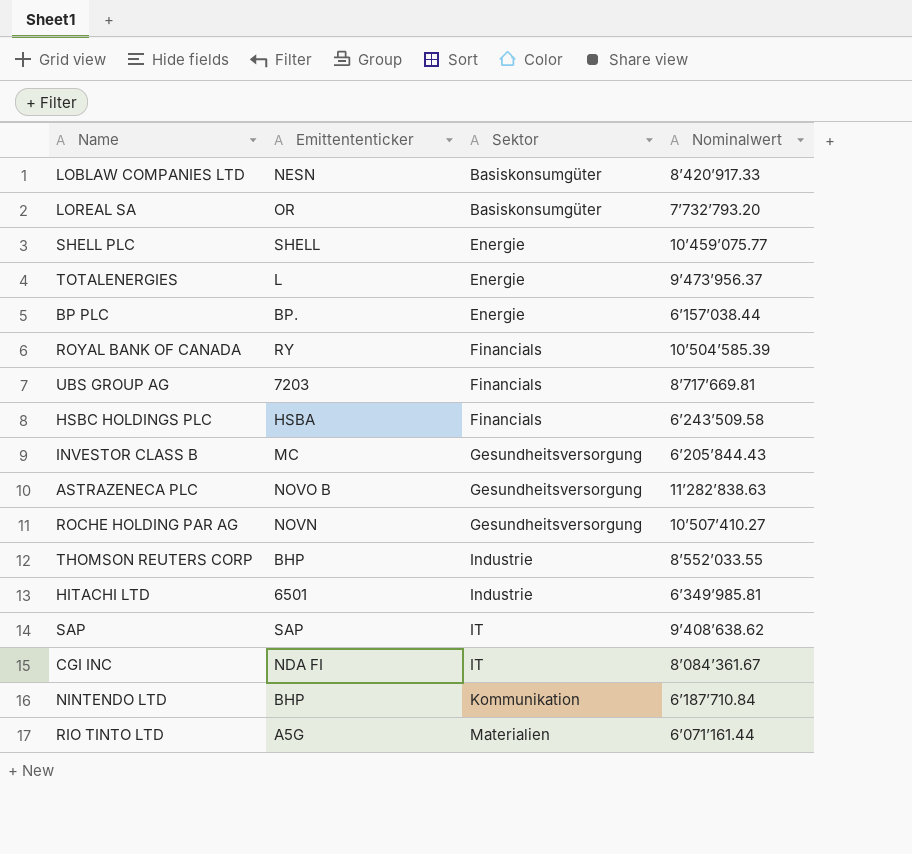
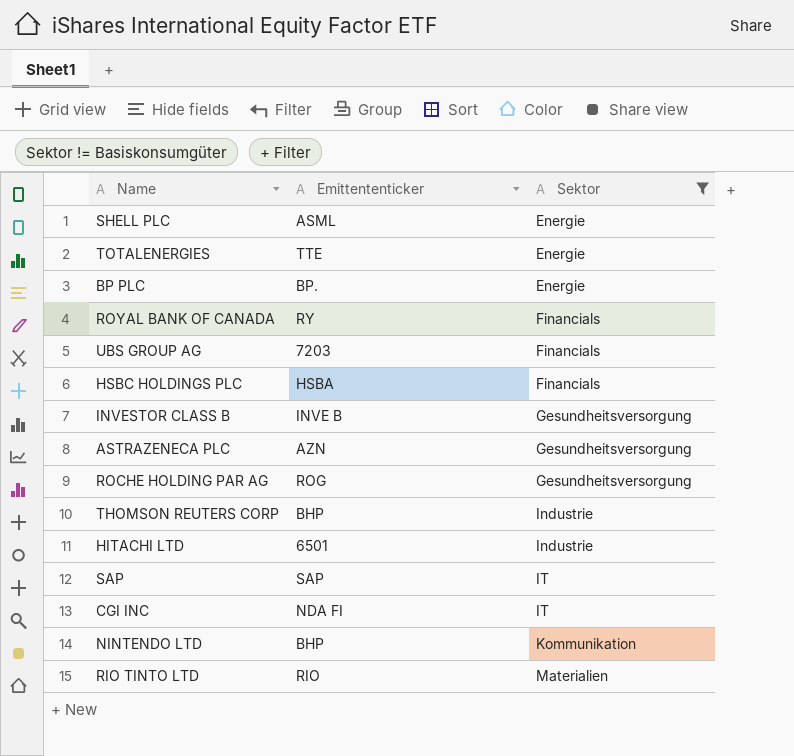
filter: none -> Sektor != Basiskonsumgüter
column Nominalwert | position: 4 -> none
SHELL PLC | Emittententicker: SHELL -> ASML
TOTALENERGIES | Emittententicker: L -> TTE
INVESTOR CLASS B | Emittententicker: MC -> INVE B
ASTRAZENECA PLC | Emittententicker: NOVO B -> AZN
ROCHE HOLDING PAR AG | Emittententicker: NOVN -> ROG
RIO TINTO LTD | Emittententicker: A5G -> RIO

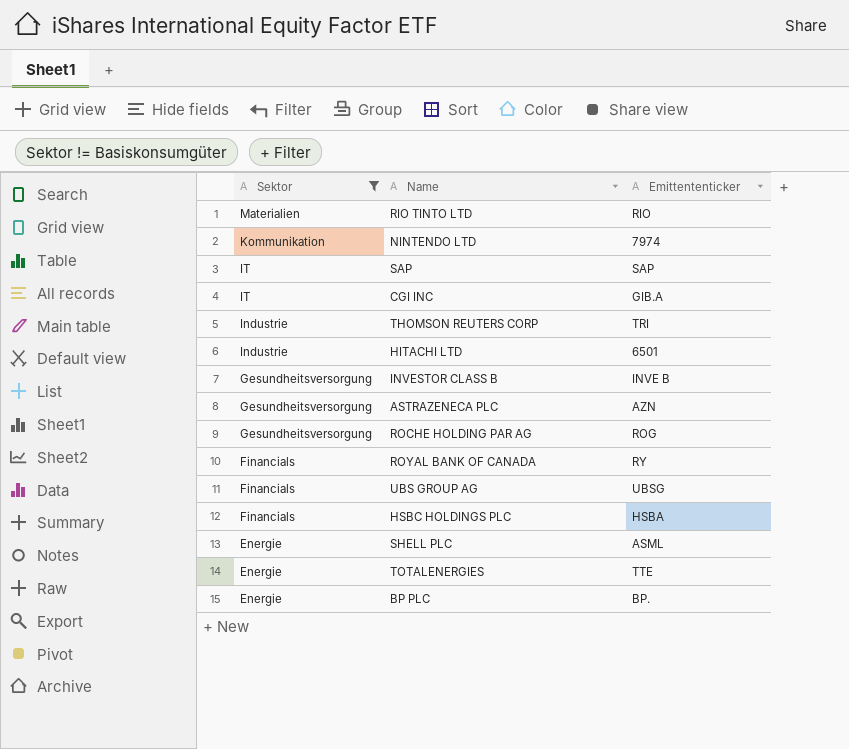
row order: Sektor ascending -> Sektor descending
column Sektor | position: 3 -> 1
NINTENDO LTD | Emittententicker: BHP -> 7974
CGI INC | Emittententicker: NDA FI -> GIB.A
THOMSON REUTERS CORP | Emittententicker: BHP -> TRI
UBS GROUP AG | Emittententicker: 7203 -> UBSG

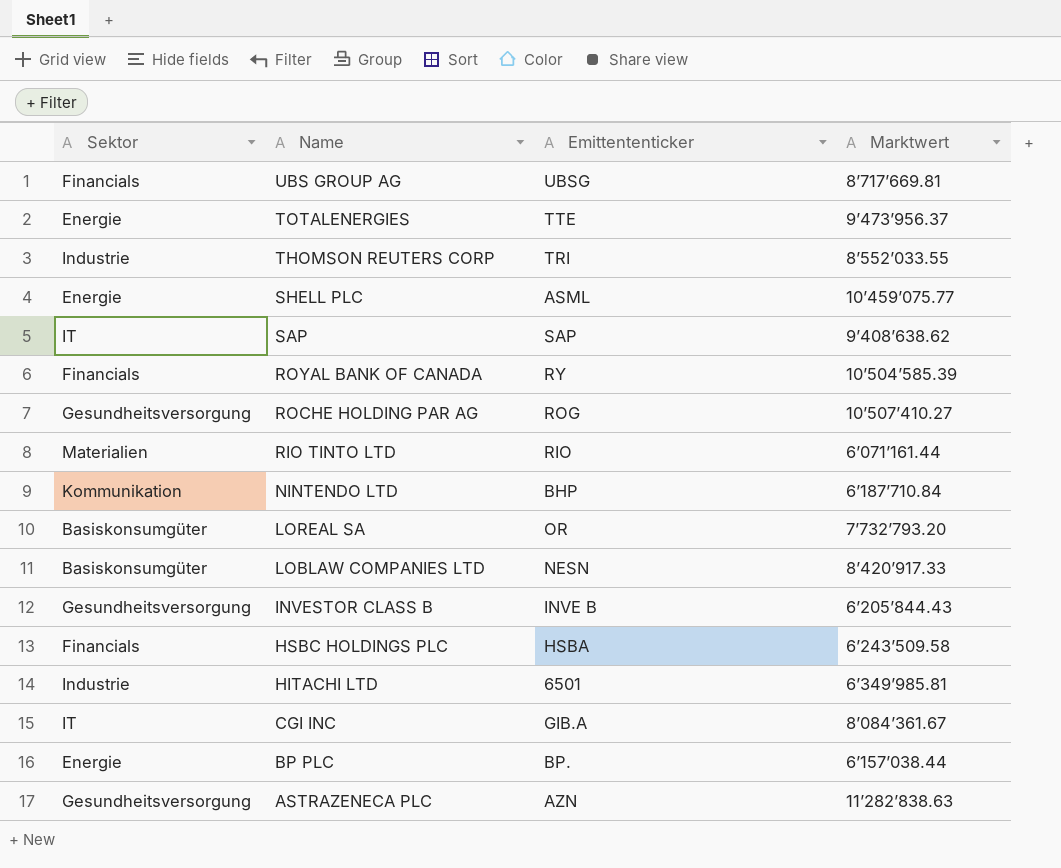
filter: Sektor != Basiskonsumgüter -> none
row order: Sektor descending -> Name descending
column Marktwert | position: none -> 4
NINTENDO LTD | Emittententicker: 7974 -> BHP

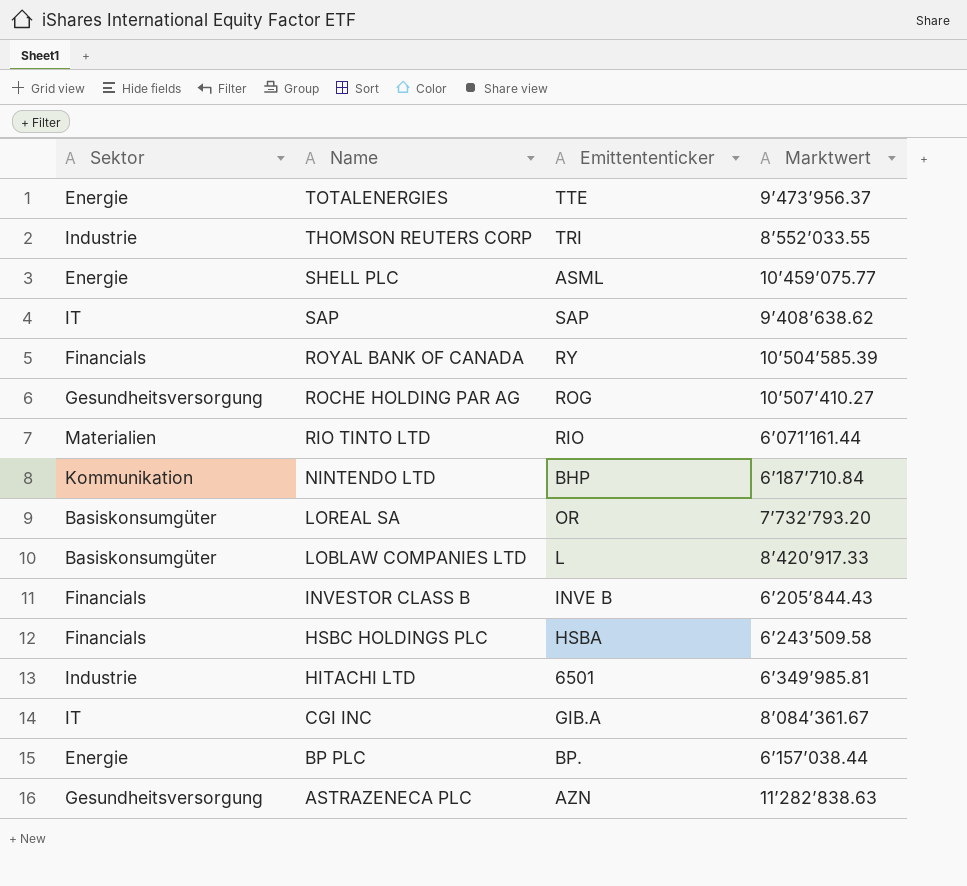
row UBS GROUP AG: Financials | UBSG | 8’717’669.81 -> none
LOBLAW COMPANIES LTD | Emittententicker: NESN -> L
INVESTOR CLASS B | Sektor: Gesundheitsversorgung -> Financials

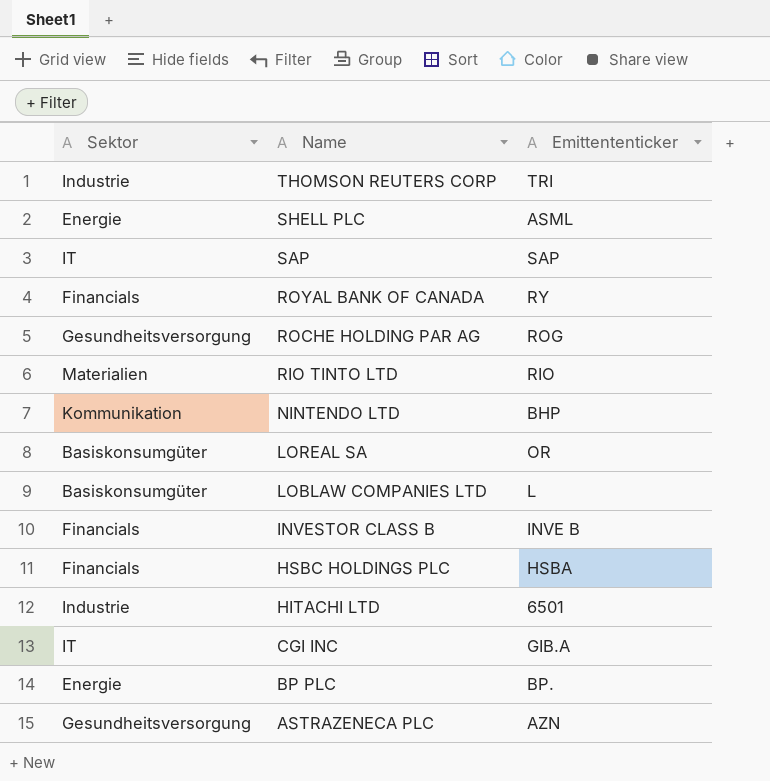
column Marktwert | position: 4 -> none
row TOTALENERGIES: Energie | TTE | 9’473’956.37 -> none

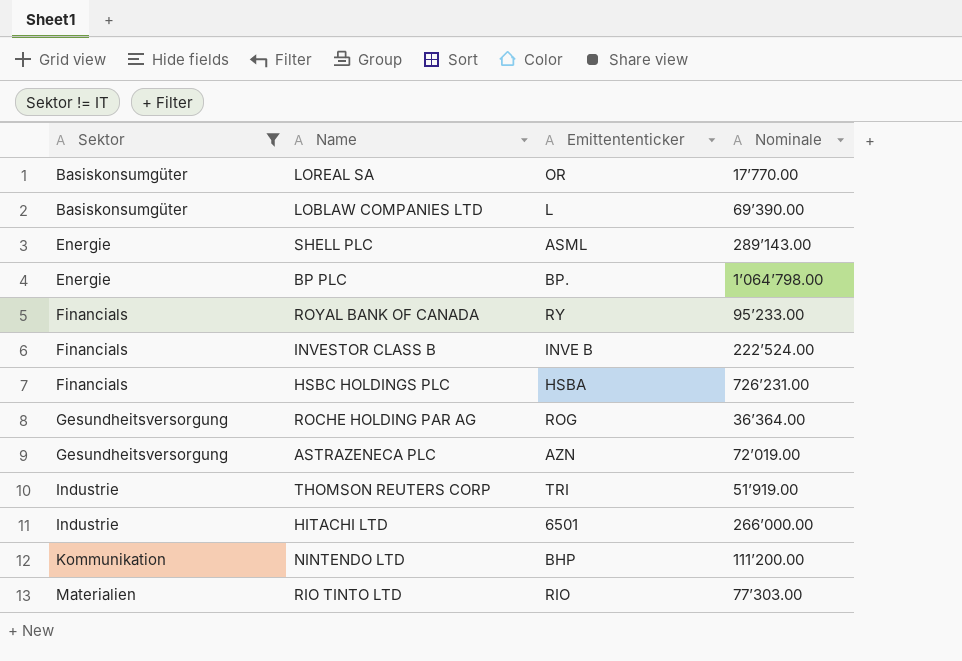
filter: none -> Sektor != IT
row order: Name descending -> Sektor ascending
column Nominale | position: none -> 4

